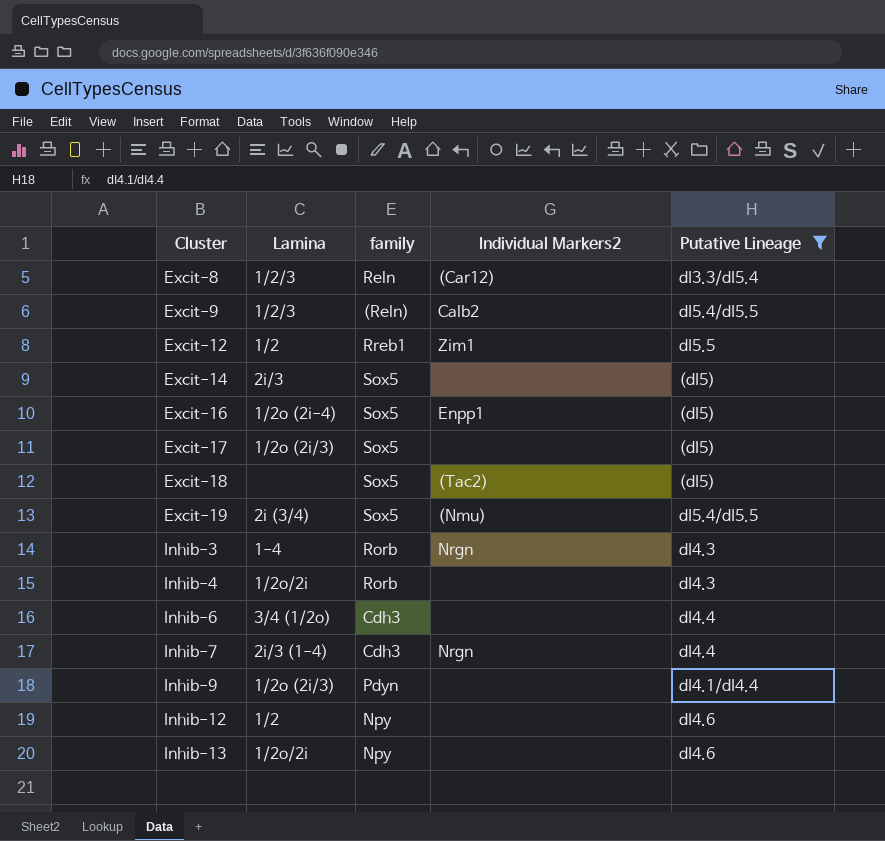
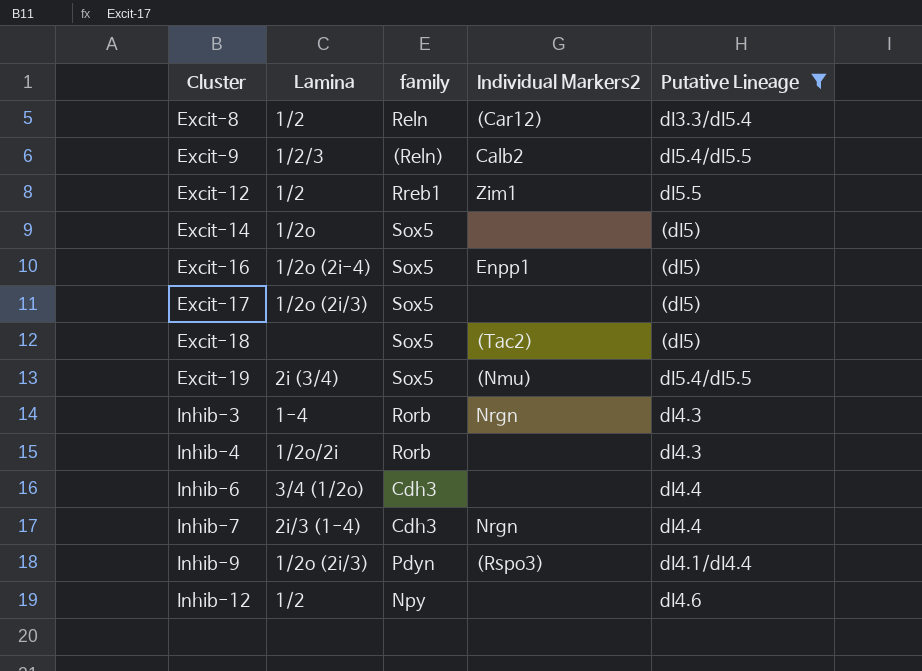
row Inhib-13: 1/2o/2i | Npy | none | dI4.6 -> none
Excit-8 | Lamina: 1/2/3 -> 1/2
Excit-14 | Lamina: 2i/3 -> 1/2o
Inhib-9 | Individual Markers2: none -> (Rspo3)

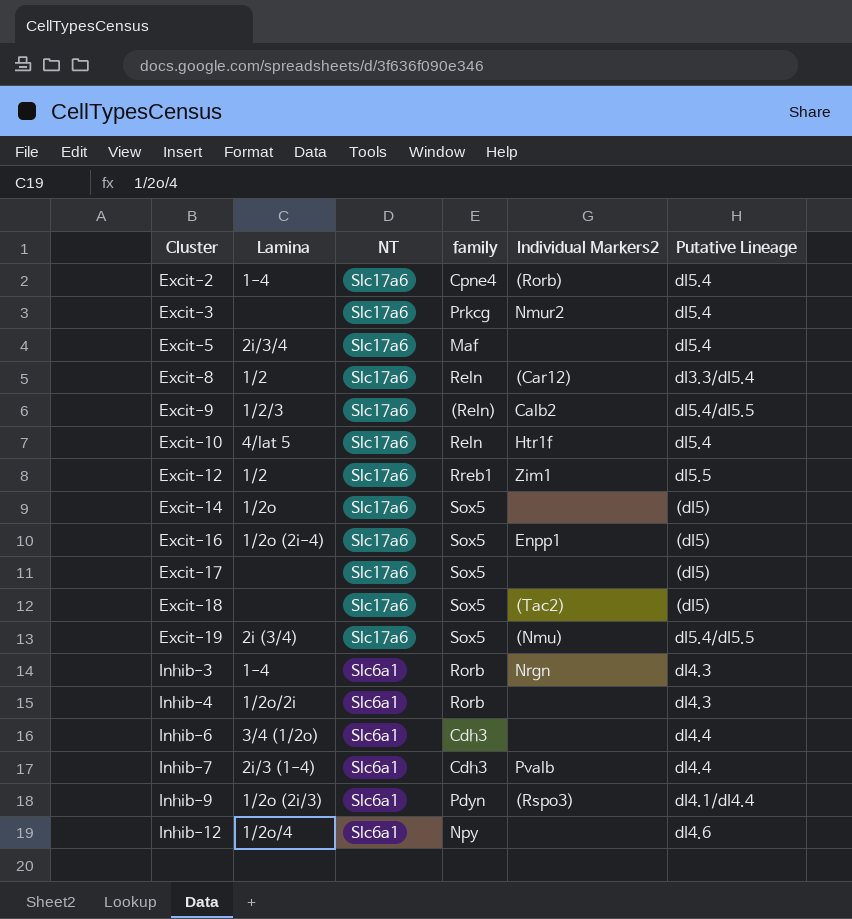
filter: Putative Lineage != dI5.4 -> none
column NT | position: none -> 3
Excit-17 | Lamina: 1/2o (2i/3) -> none
Inhib-7 | Individual Markers2: Nrgn -> Pvalb
Inhib-12 | Lamina: 1/2 -> 1/2o/4

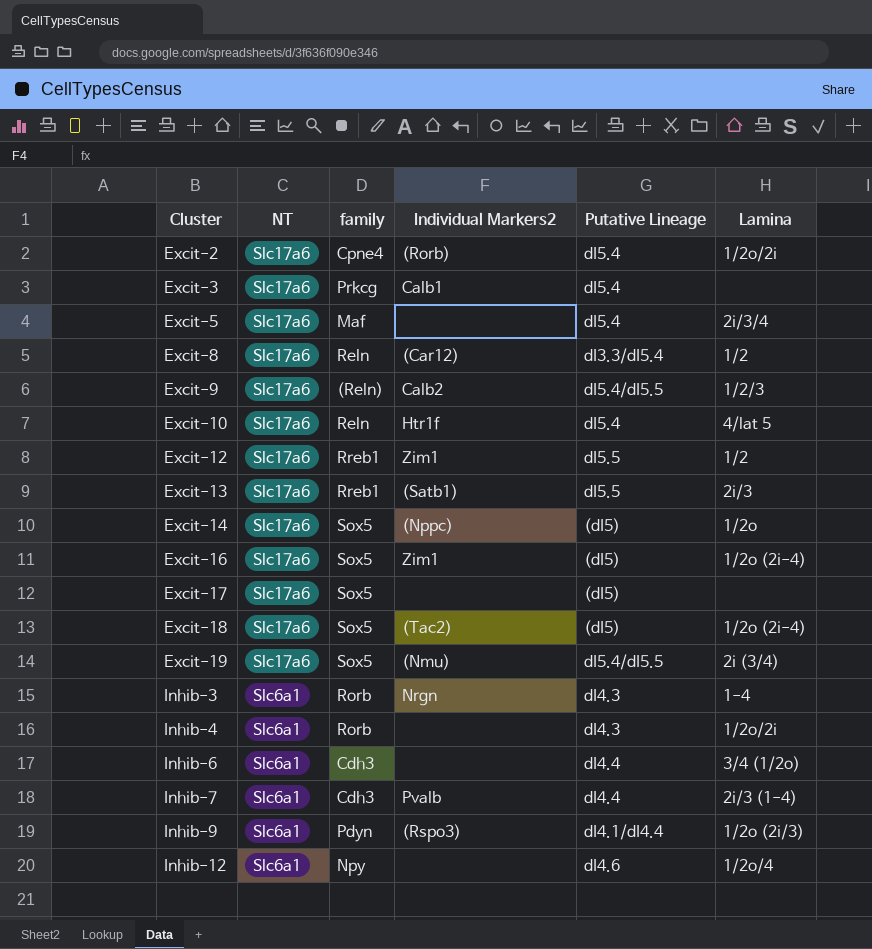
column Lamina | position: 2 -> 6
Excit-2 | Lamina: 1-4 -> 1/2o/2i
Excit-3 | Individual Markers2: Nmur2 -> Calb1
row Excit-13: none -> Slc17a6 | Rreb1 | (Satb1) | dI5.5 | 2i/3
Excit-14 | Individual Markers2: none -> (Nppc)
Excit-16 | Individual Markers2: Enpp1 -> Zim1
Excit-18 | Lamina: none -> 1/2o (2i-4)

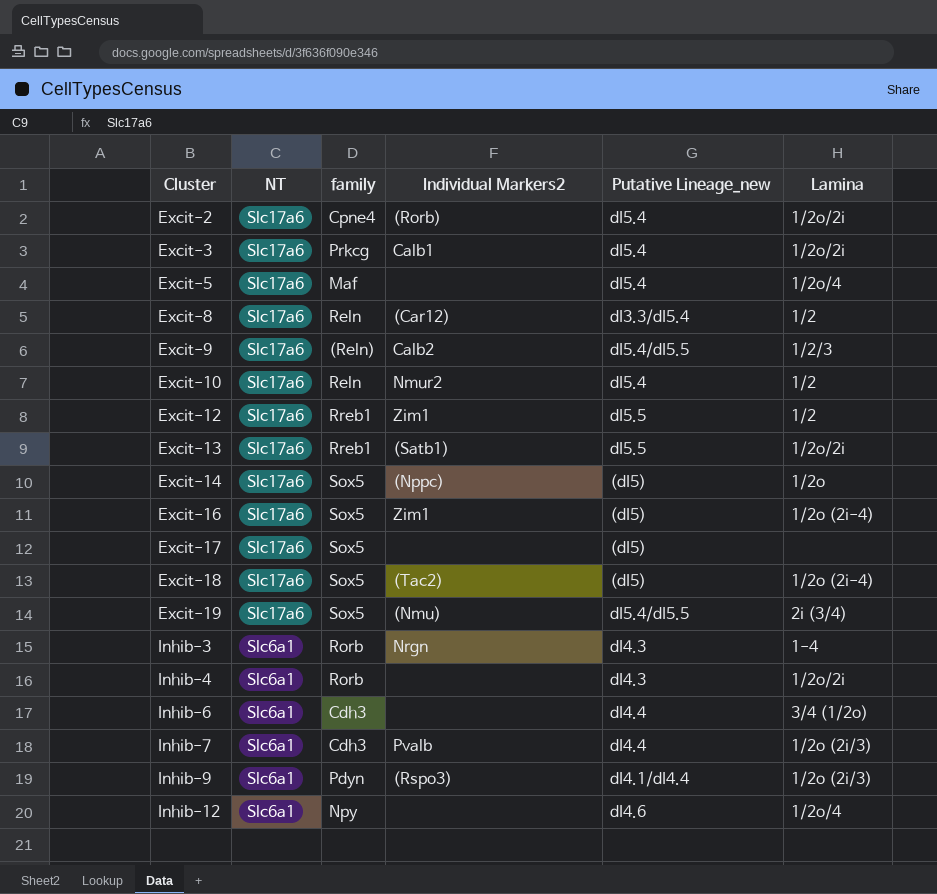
column name: Putative Lineage -> Putative Lineage_new
Excit-3 | Lamina: none -> 1/2o/2i
Excit-5 | Lamina: 2i/3/4 -> 1/2o/4
Excit-10 | Individual Markers2: Htr1f -> Nmur2
Excit-10 | Lamina: 4/lat 5 -> 1/2
Excit-13 | Lamina: 2i/3 -> 1/2o/2i
Inhib-7 | Lamina: 2i/3 (1-4) -> 1/2o (2i/3)

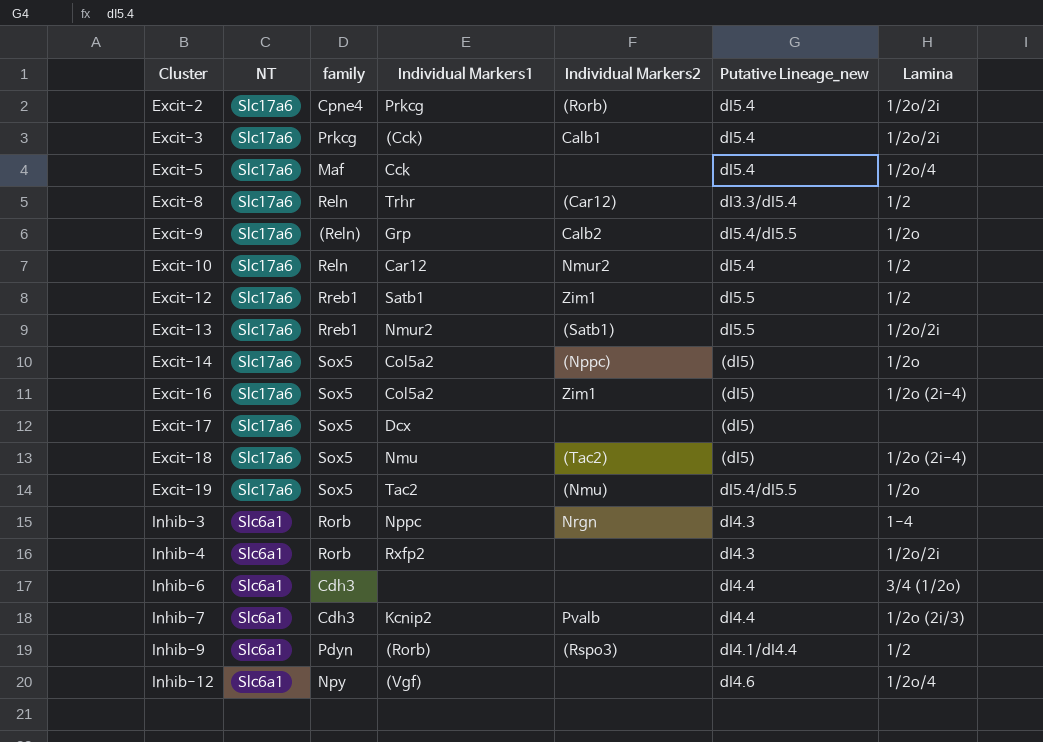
column Individual Markers1 | position: none -> 4
Excit-9 | Lamina: 1/2/3 -> 1/2o
Excit-19 | Lamina: 2i (3/4) -> 1/2o
Inhib-9 | Lamina: 1/2o (2i/3) -> 1/2

